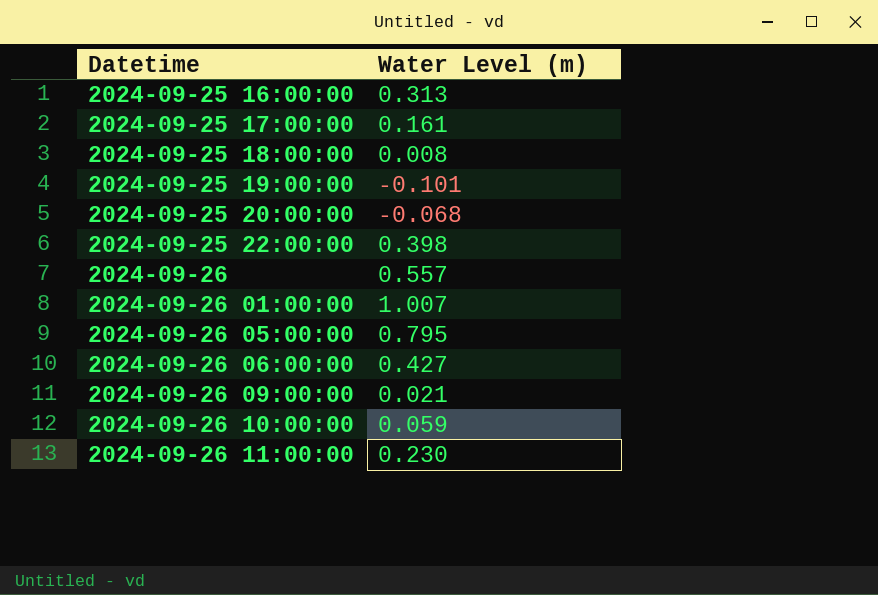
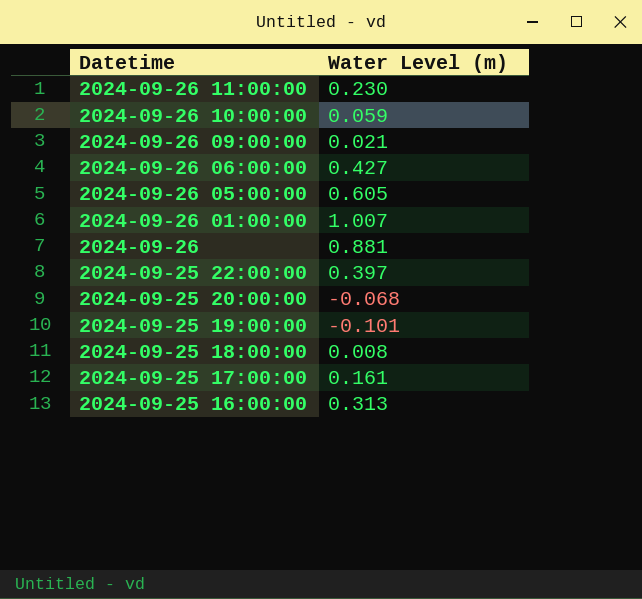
row order: Datetime ascending -> Datetime descending
2024-09-26 05:00:00 | Water Level (m): 0.795 -> 0.605
2024-09-26 | Water Level (m): 0.557 -> 0.881
2024-09-25 22:00:00 | Water Level (m): 0.398 -> 0.397

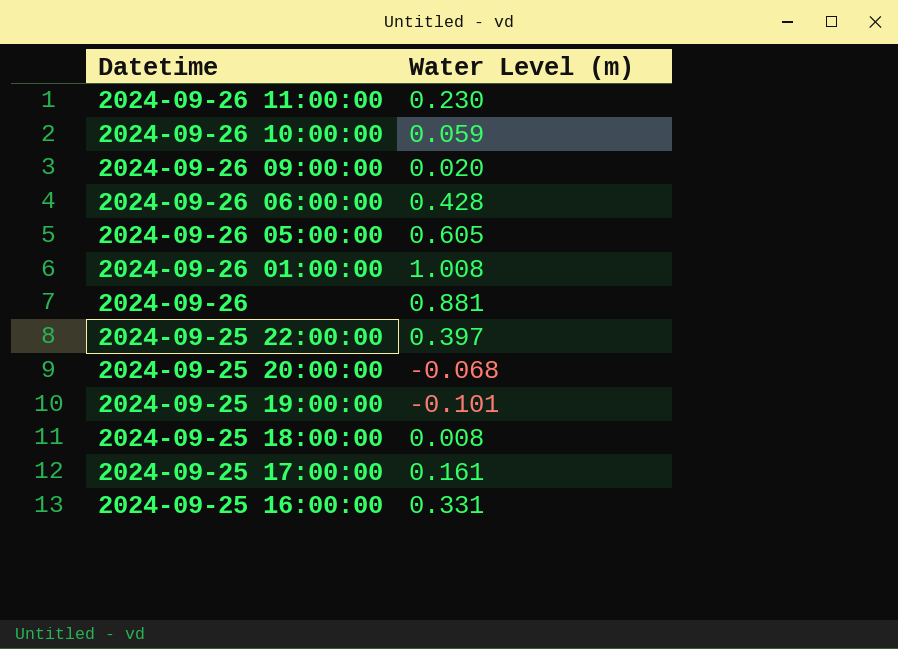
2024-09-26 09:00:00 | Water Level (m): 0.021 -> 0.020
2024-09-26 06:00:00 | Water Level (m): 0.427 -> 0.428
2024-09-26 01:00:00 | Water Level (m): 1.007 -> 1.008
2024-09-25 16:00:00 | Water Level (m): 0.313 -> 0.331

